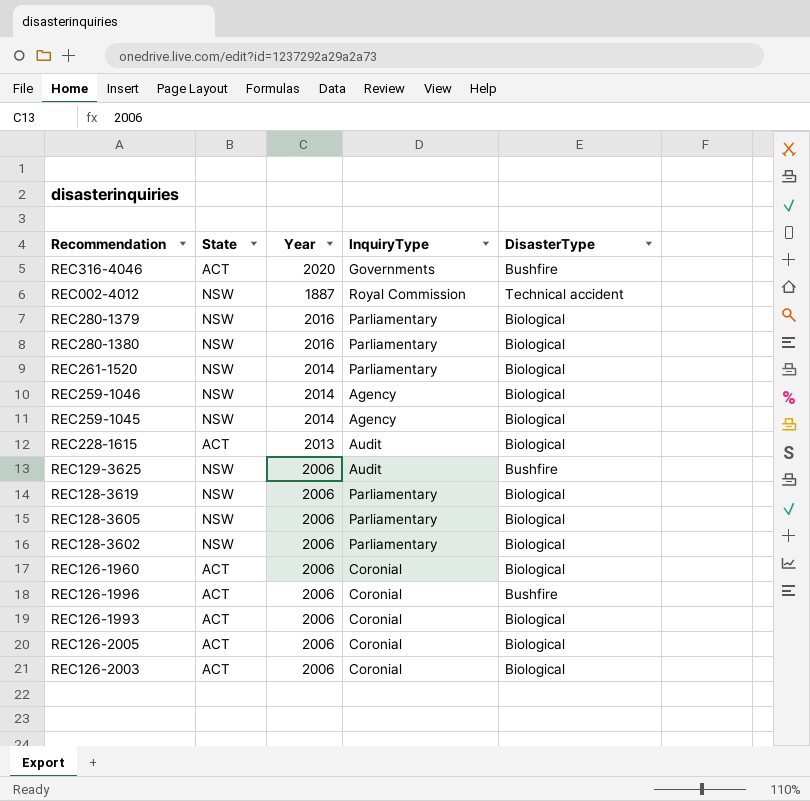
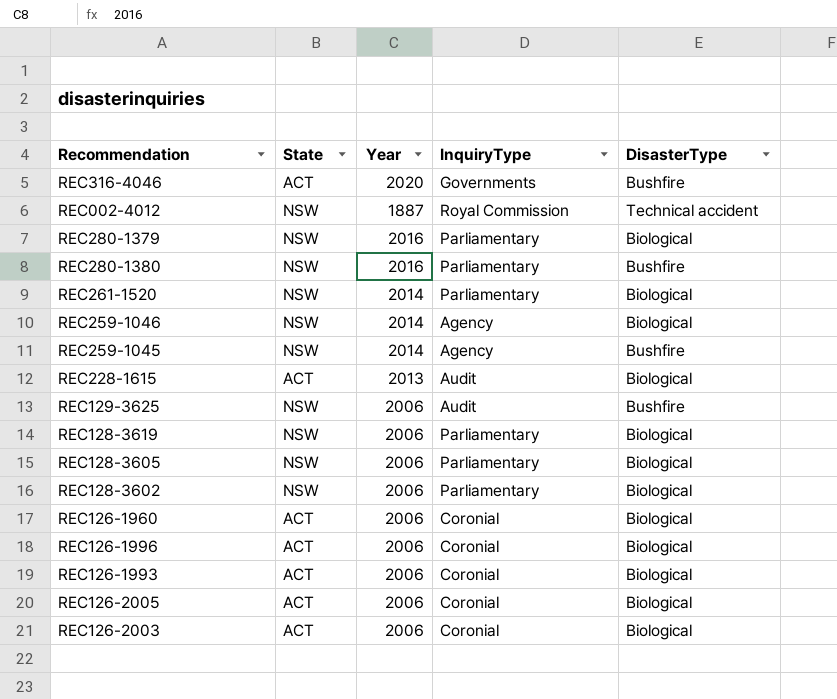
REC280-1380 | DisasterType: Biological -> Bushfire
REC259-1045 | DisasterType: Biological -> Bushfire
REC126-1996 | DisasterType: Bushfire -> Biological

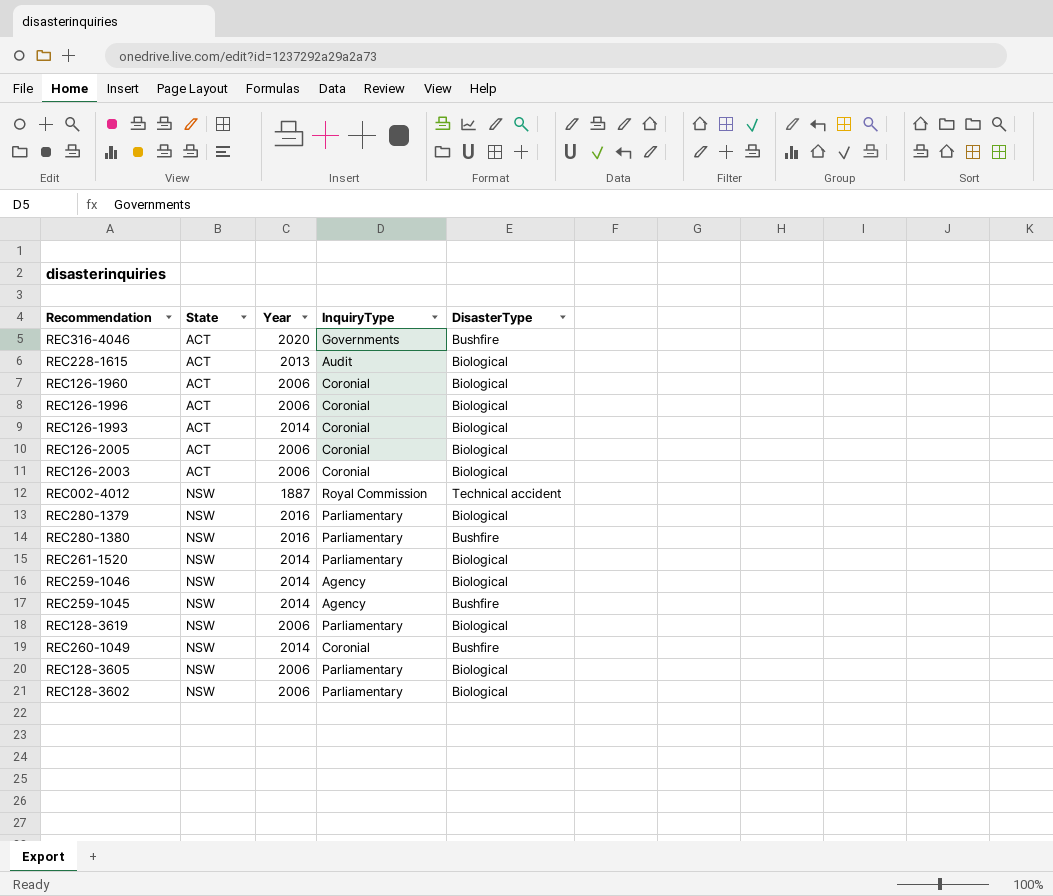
row order: none -> State ascending
row REC129-3625: NSW | 2006 | Audit | Bushfire -> none
REC126-1993 | Year: 2006 -> 2014
row REC260-1049: none -> NSW | 2014 | Coronial | Bushfire

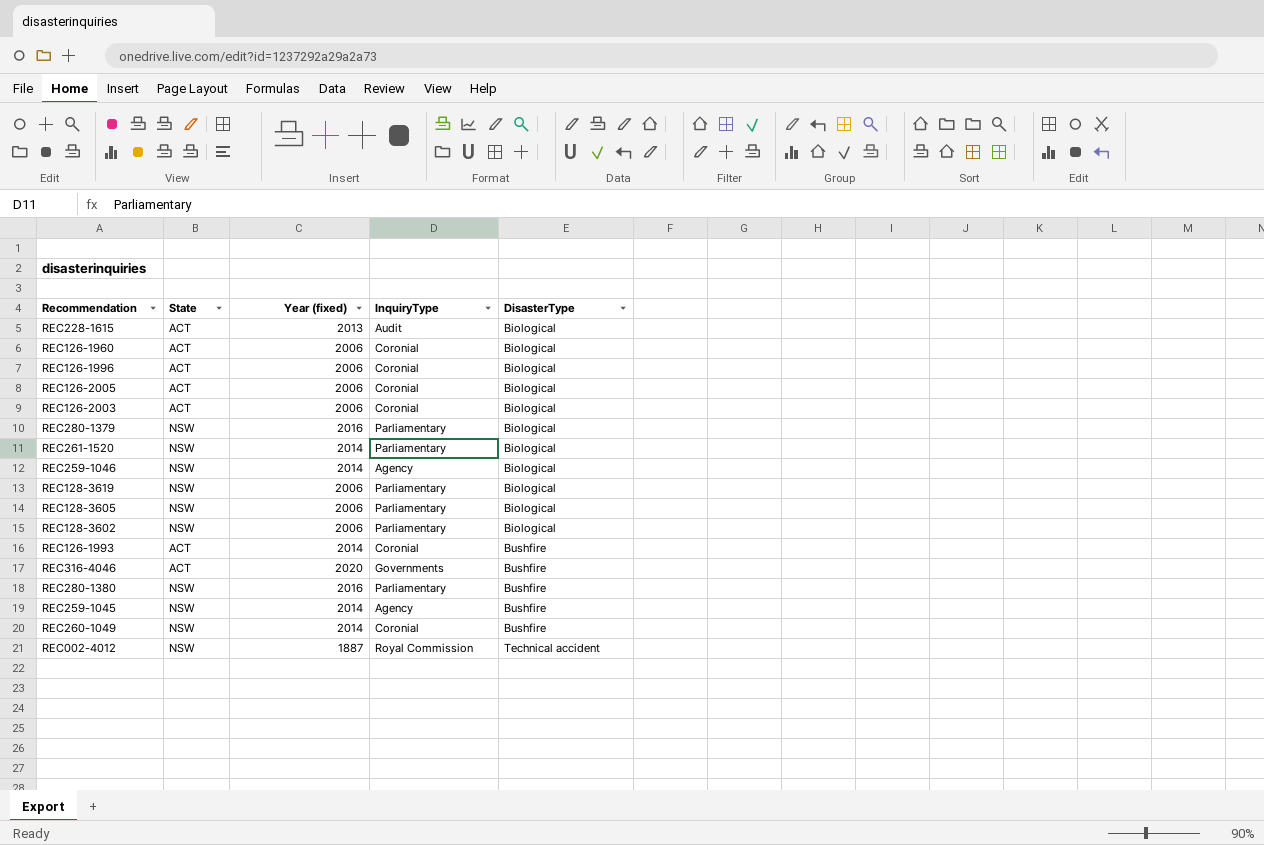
row order: State ascending -> DisasterType ascending
column name: Year -> Year (fixed)
REC126-1993 | DisasterType: Biological -> Bushfire

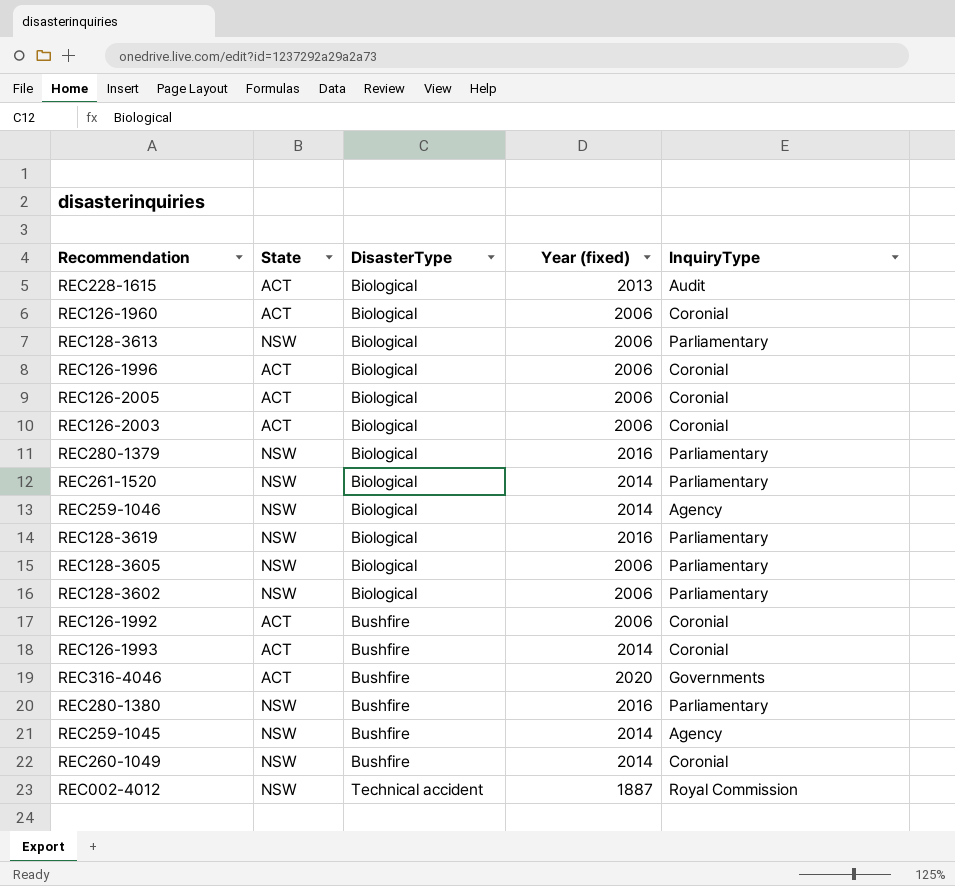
column DisasterType | position: 5 -> 3
row REC128-3613: none -> NSW | Biological | 2006 | Parliamentary
REC128-3619 | Year (fixed): 2006 -> 2016
row REC126-1992: none -> ACT | Bushfire | 2006 | Coronial

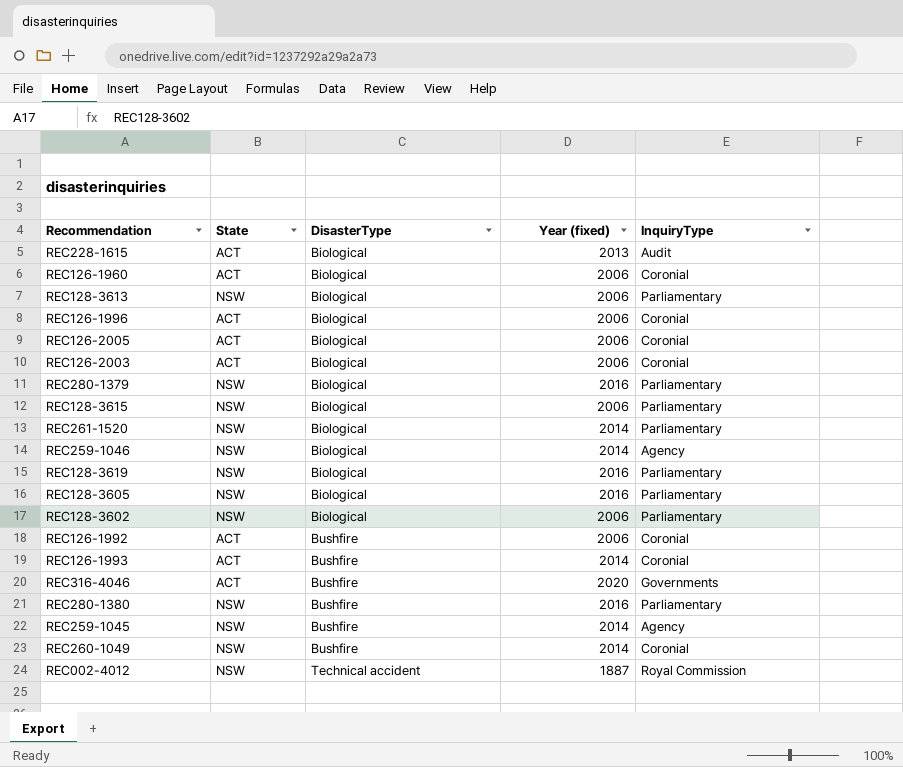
row REC128-3615: none -> NSW | Biological | 2006 | Parliamentary
REC128-3605 | Year (fixed): 2006 -> 2016

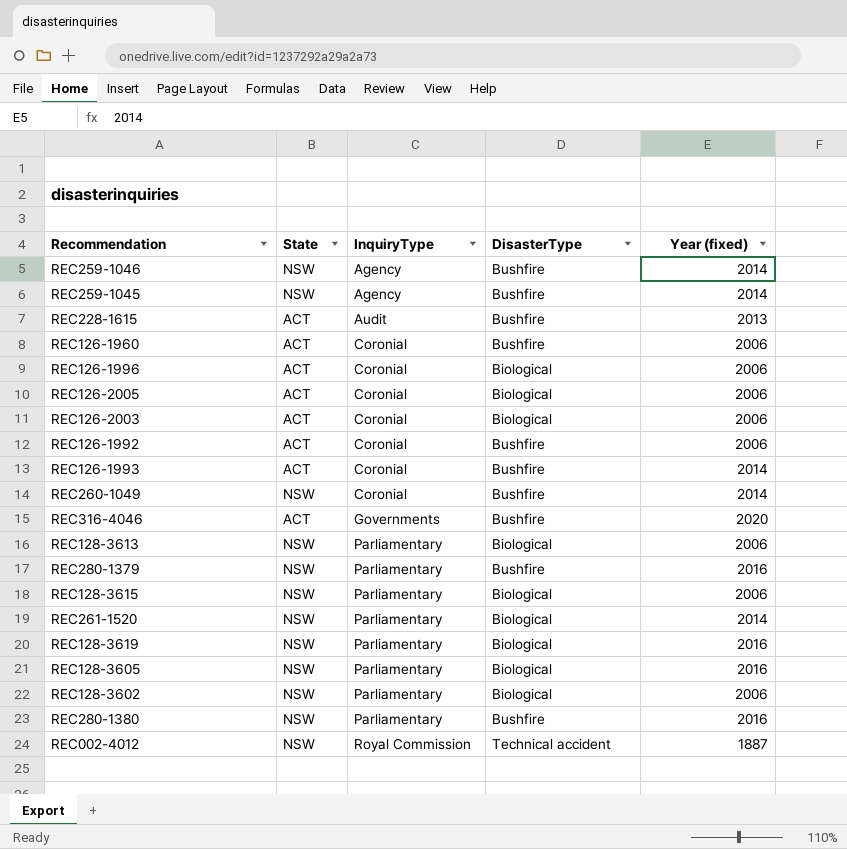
row order: DisasterType ascending -> InquiryType ascending
column InquiryType | position: 5 -> 3
REC259-1046 | DisasterType: Biological -> Bushfire
REC228-1615 | DisasterType: Biological -> Bushfire
REC126-1960 | DisasterType: Biological -> Bushfire
REC280-1379 | DisasterType: Biological -> Bushfire

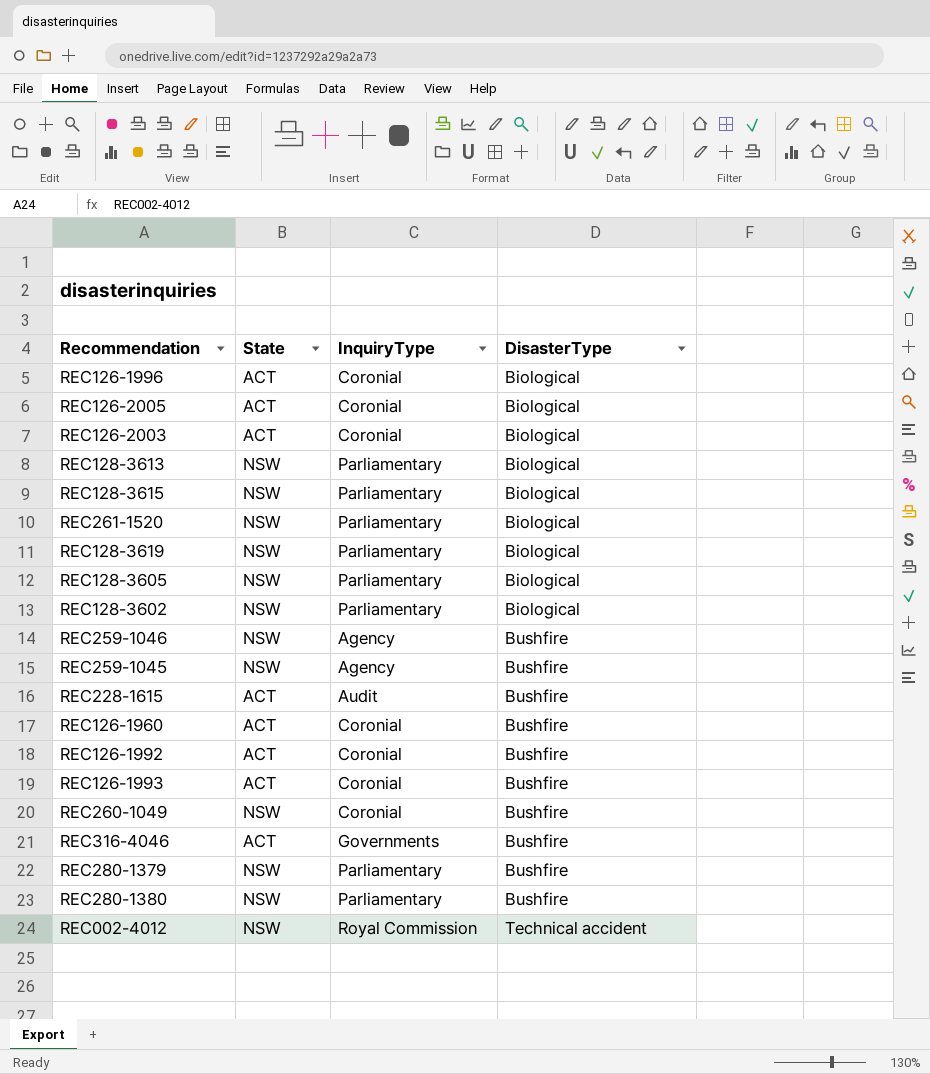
row order: InquiryType ascending -> DisasterType ascending
column Year (fixed) | position: 5 -> none

